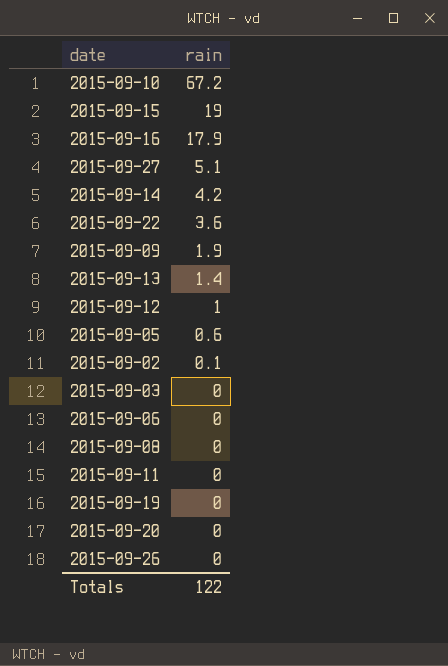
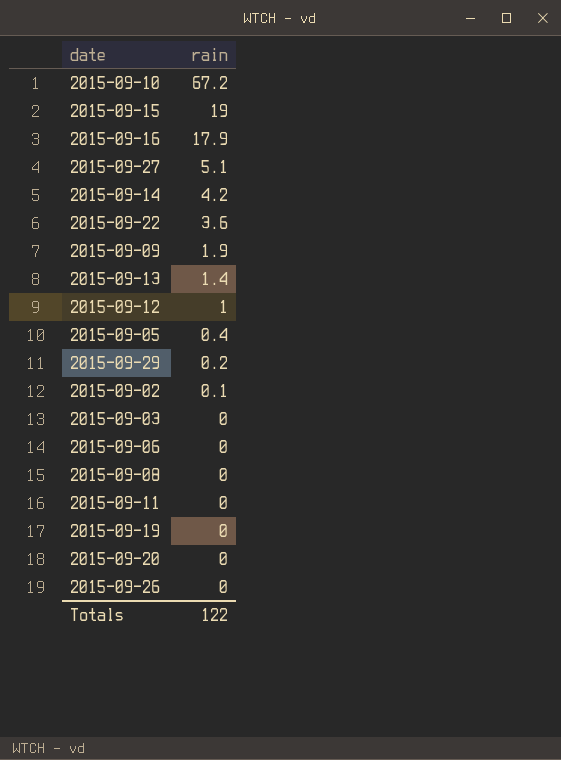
2015-09-05 | rain: 0.6 -> 0.4
row 2015-09-29: none -> 0.2

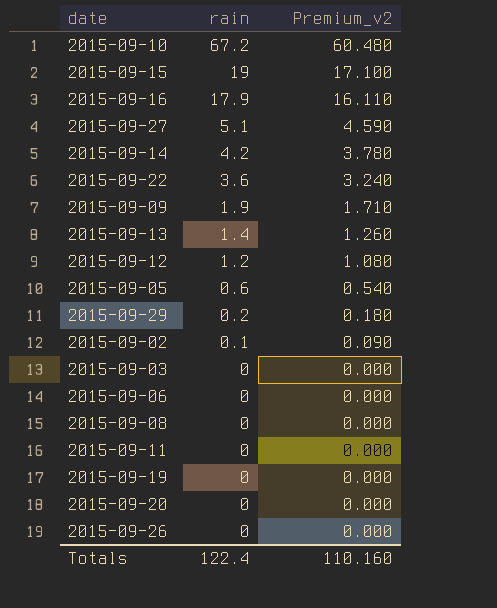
column Premium_v2 | formula: none -> [rain] * 0.9
2015-09-12 | rain: 1 -> 1.2
2015-09-05 | rain: 0.4 -> 0.6
Totals | rain: 122 -> 122.4

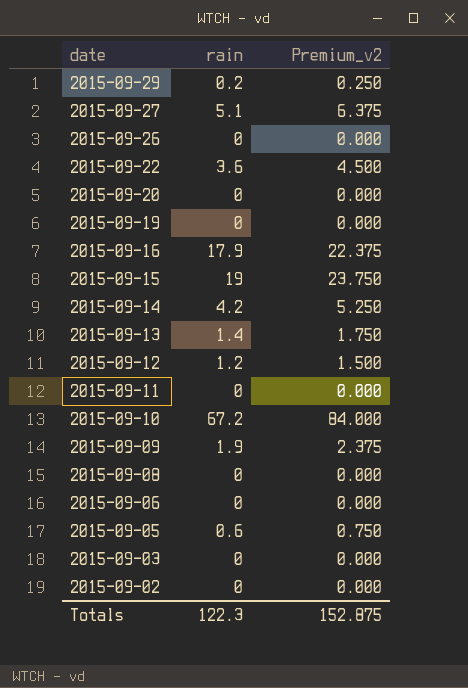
row order: rain descending -> date descending
column Premium_v2 | formula: [rain] * 0.9 -> [rain] * 1.25
2015-09-02 | rain: 0.1 -> 0
Totals | rain: 122.4 -> 122.3
Totals | Premium_v2: 110.160 -> 152.875

